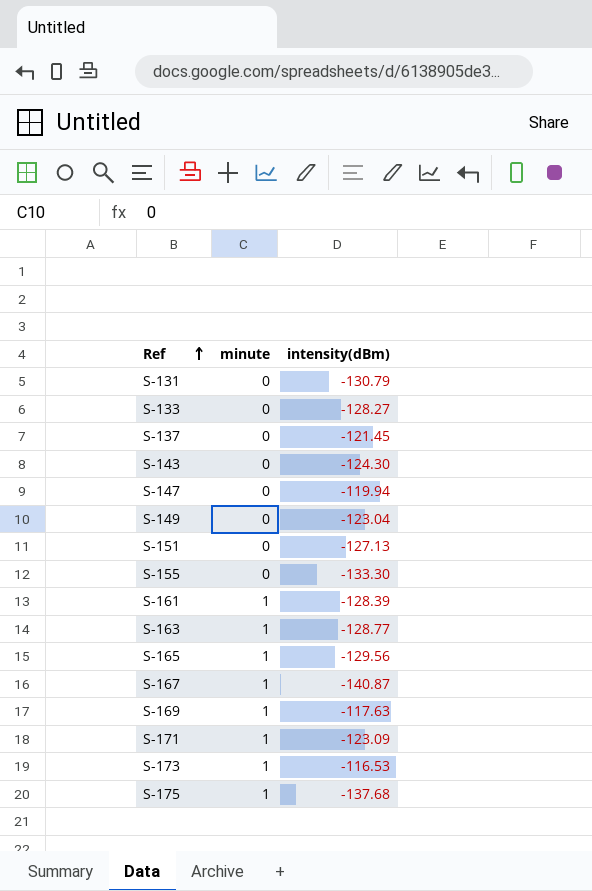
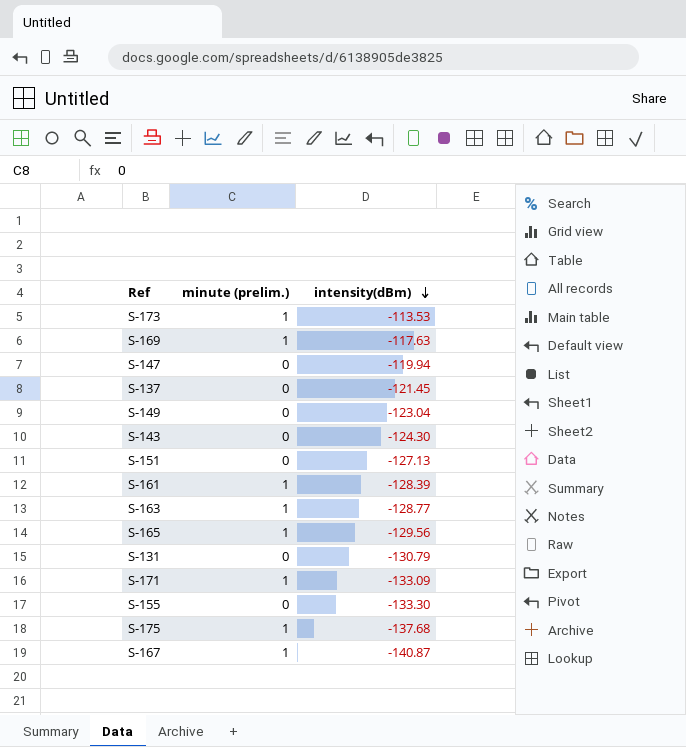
row order: Ref ascending -> intensity(dBm) descending
column name: minute -> minute (prelim.)
row S-133: 0 | -128.27 -> none
S-173 | intensity(dBm): -116.53 -> -113.53
S-171 | intensity(dBm): -123.09 -> -133.09

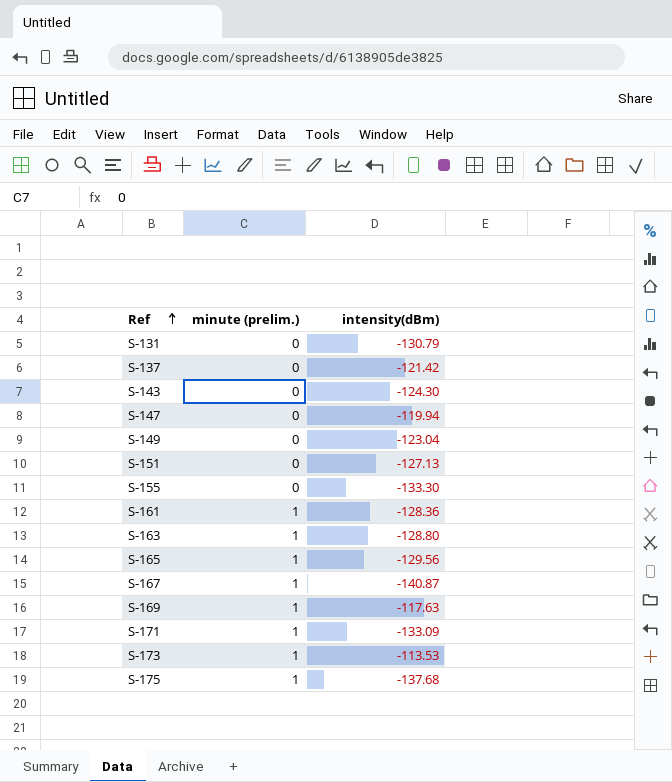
row order: intensity(dBm) descending -> Ref ascending
S-137 | intensity(dBm): -121.45 -> -121.42
S-161 | intensity(dBm): -128.39 -> -128.36
S-163 | intensity(dBm): -128.77 -> -128.80

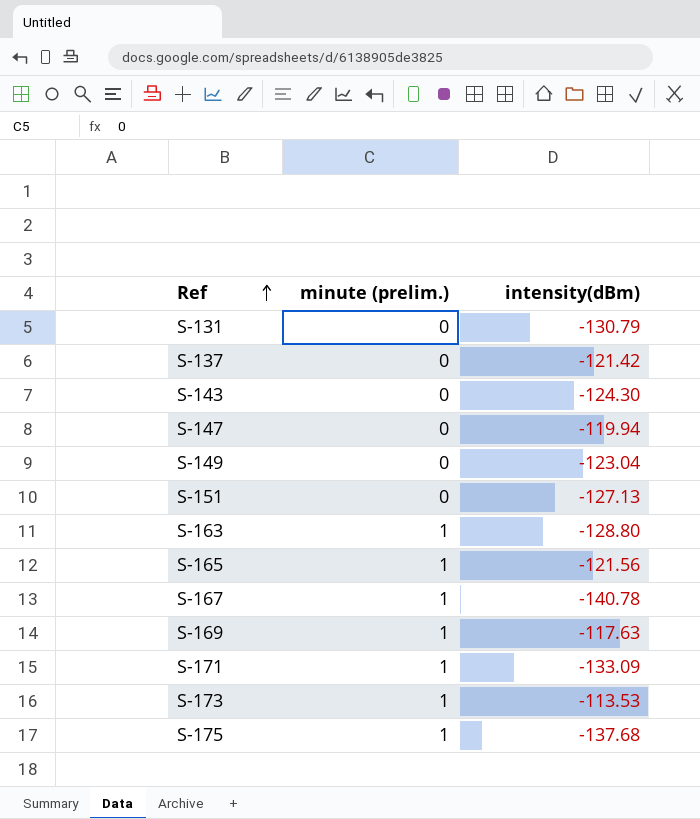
row S-155: 0 | -133.30 -> none
row S-161: 1 | -128.36 -> none
S-165 | intensity(dBm): -129.56 -> -121.56
S-167 | intensity(dBm): -140.87 -> -140.78

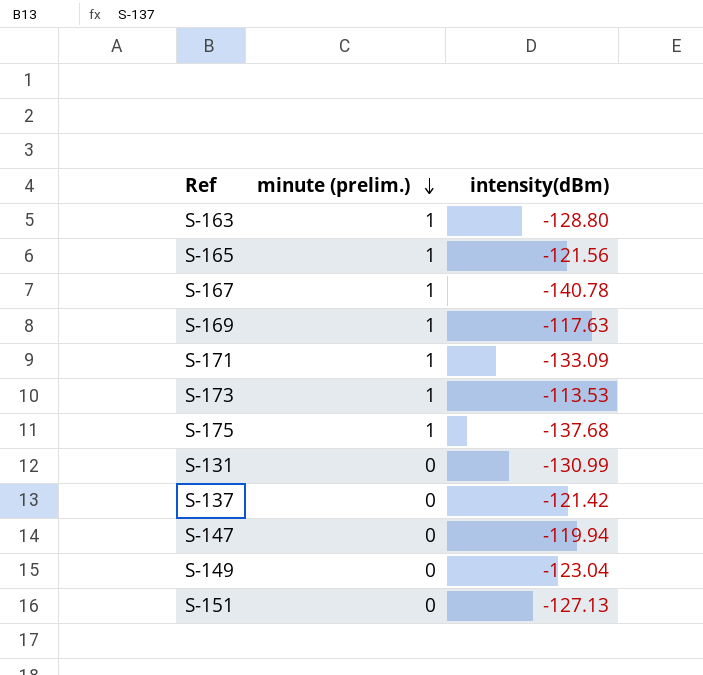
row order: Ref ascending -> minute (prelim.) descending
row S-143: 0 | -124.30 -> none
S-131 | intensity(dBm): -130.79 -> -130.99

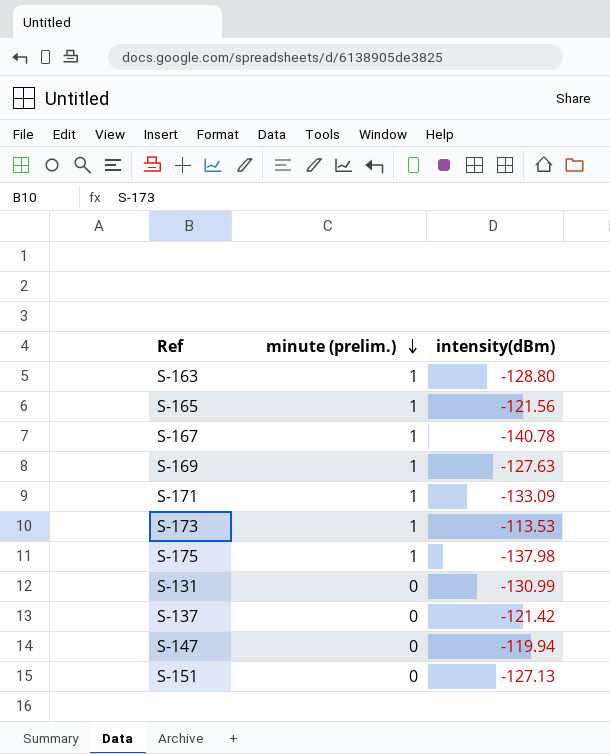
row S-149: 0 | -123.04 -> none
S-169 | intensity(dBm): -117.63 -> -127.63
S-175 | intensity(dBm): -137.68 -> -137.98

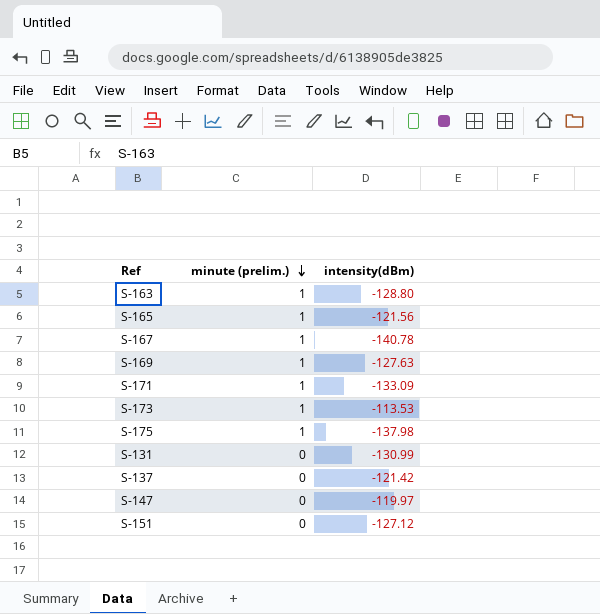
S-147 | intensity(dBm): -119.94 -> -119.97
S-151 | intensity(dBm): -127.13 -> -127.12

